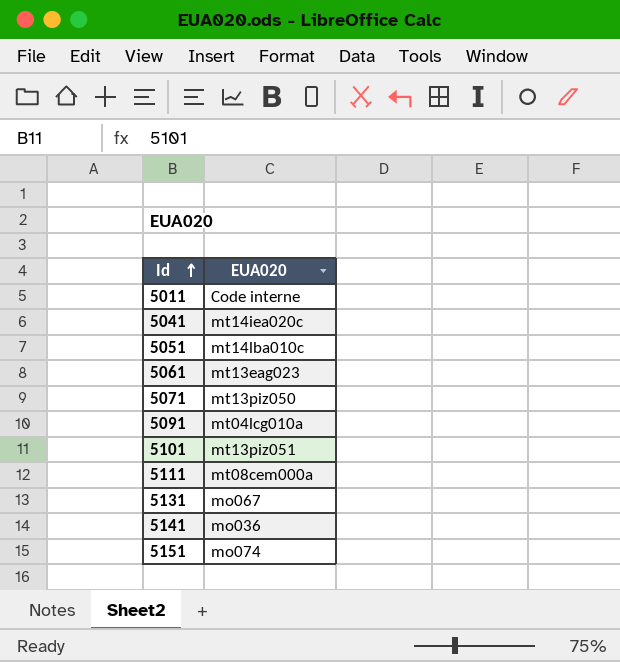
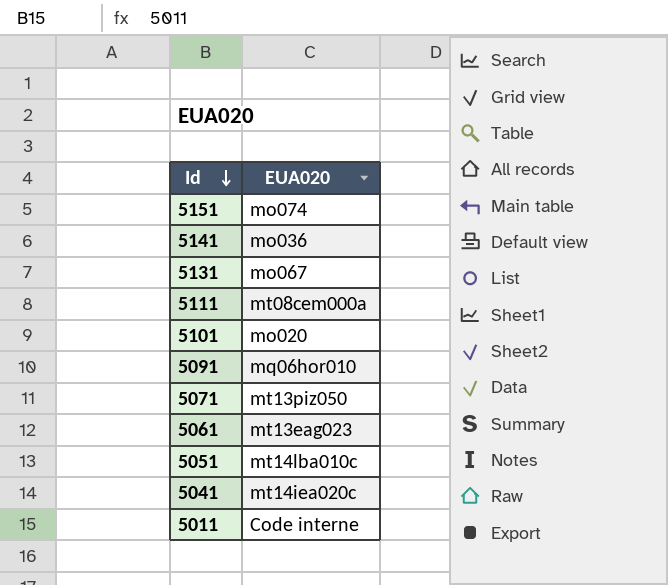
row order: Id ascending -> Id descending
5101 | EUA020: mt13piz051 -> mo020
5091 | EUA020: mt04lcg010a -> mq06hor010

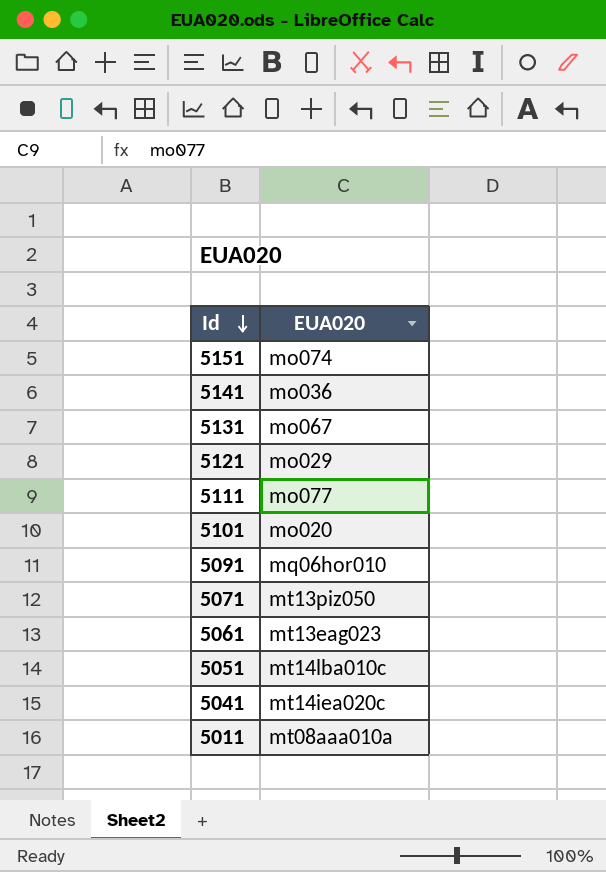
row 5121: none -> mo029
5111 | EUA020: mt08cem000a -> mo077
5011 | EUA020: Code interne -> mt08aaa010a

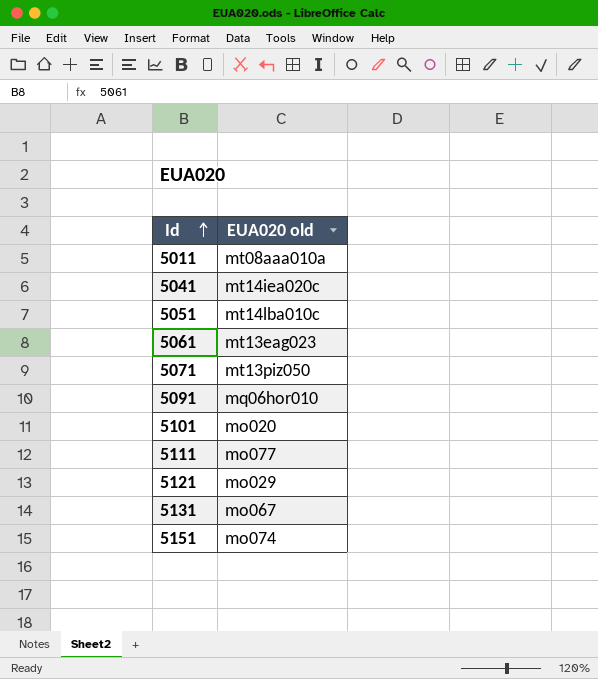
row order: Id descending -> Id ascending
column name: EUA020 -> EUA020 old
row 5141: mo036 -> none

